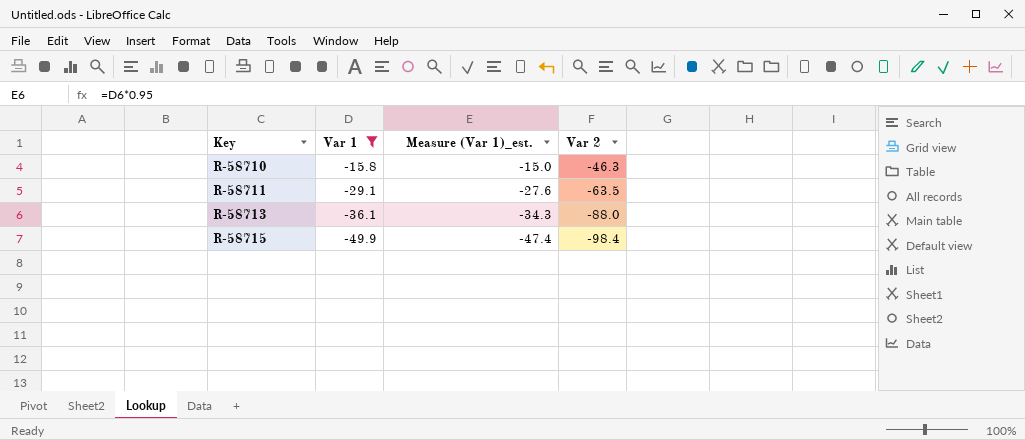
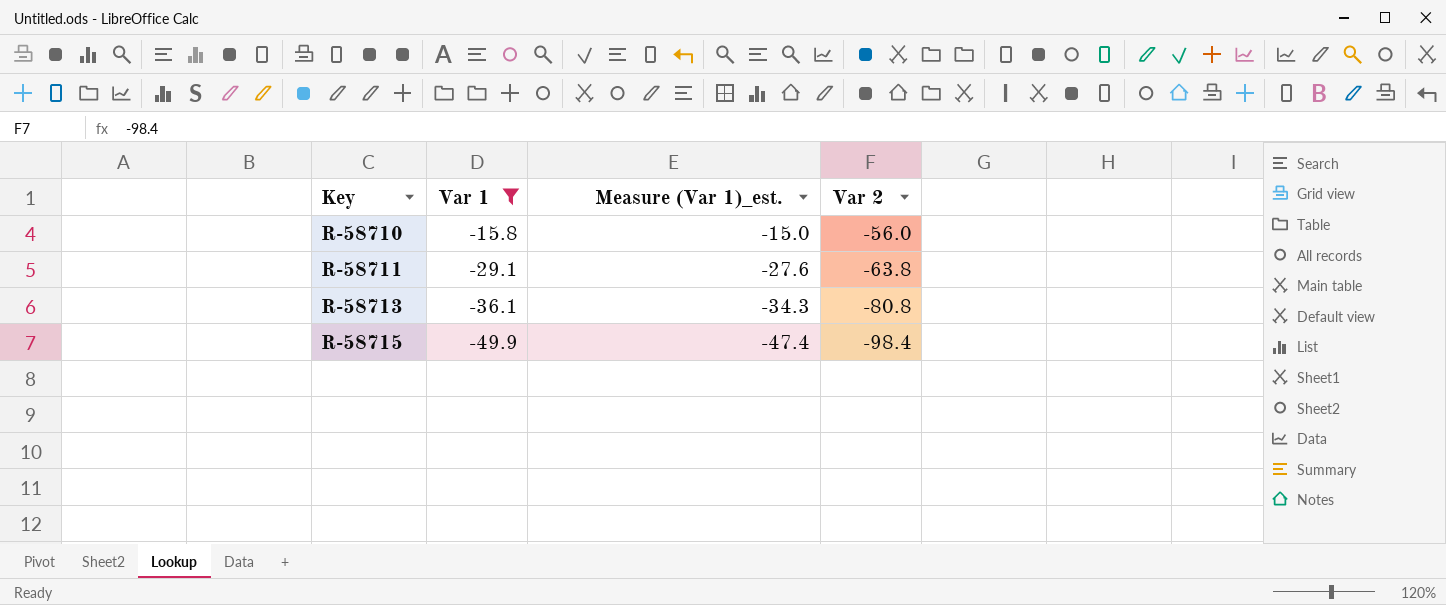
R-58710 | Var 2: -46.3 -> -56.0
R-58711 | Var 2: -63.5 -> -63.8
R-58713 | Var 2: -88.0 -> -80.8

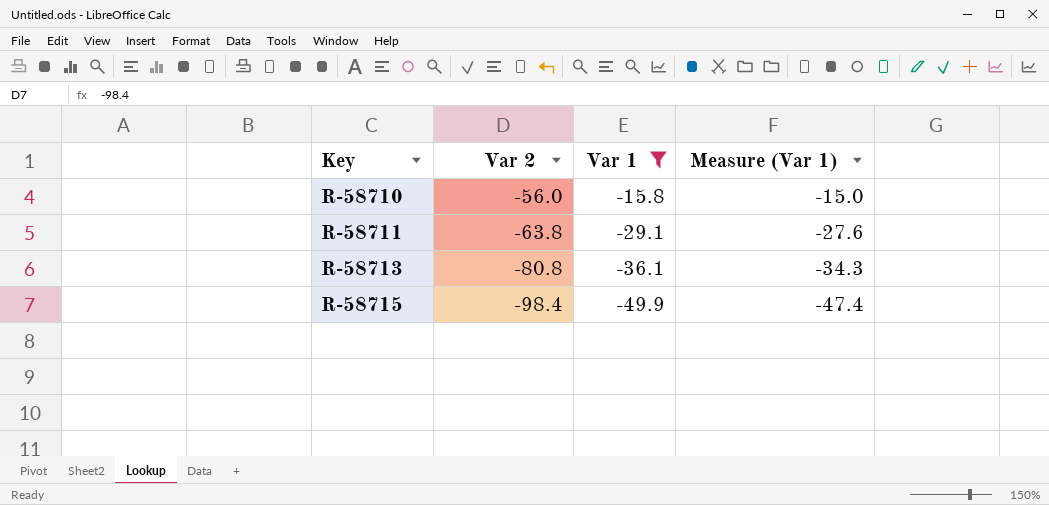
column Var 2 | position: 4 -> 2
column name: Measure (Var 1)_est. -> Measure (Var 1)

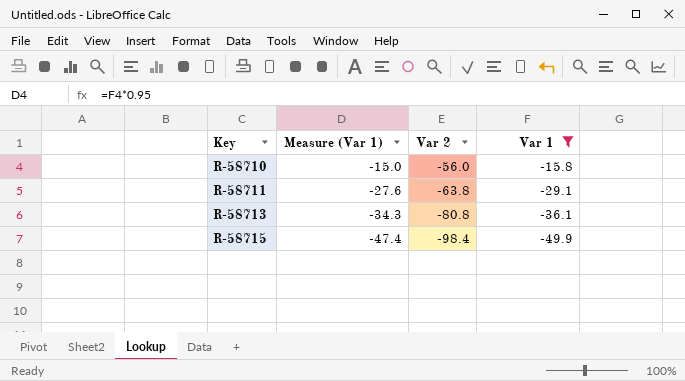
column Measure (Var 1) | position: 4 -> 2

